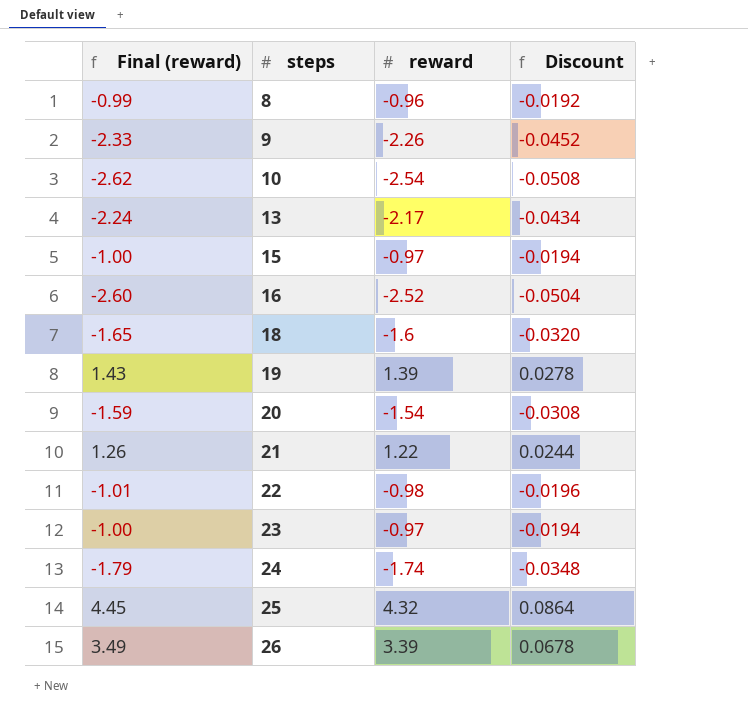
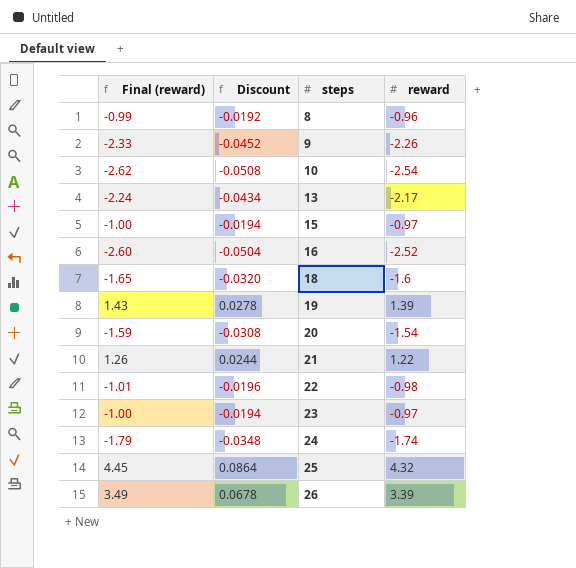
column Discount | position: 4 -> 2

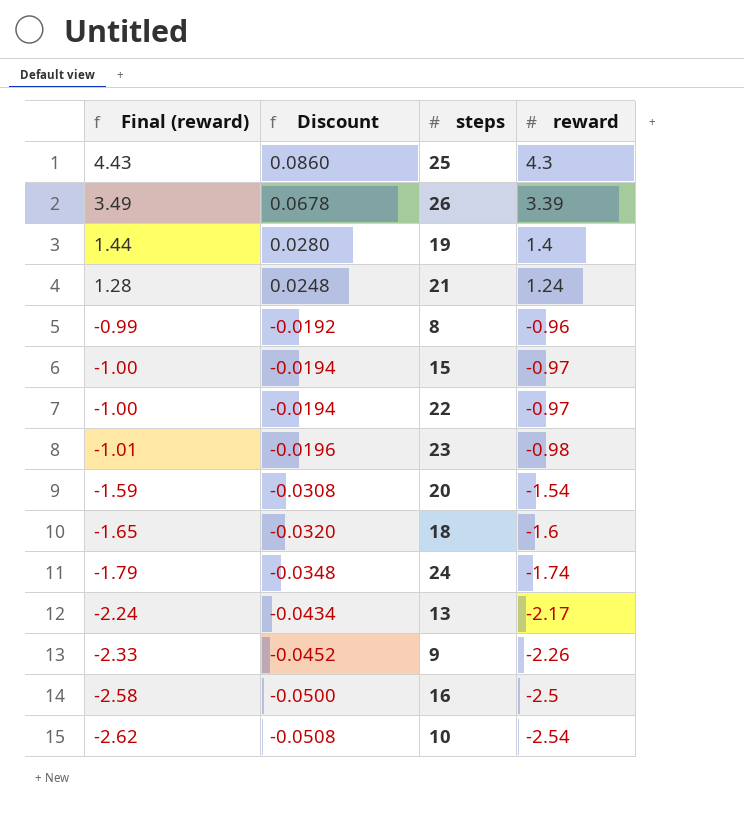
row order: steps ascending -> Final (reward) descending
25 | Final (reward): 4.45 -> 4.43
25 | Discount: 0.0864 -> 0.0860
25 | reward: 4.32 -> 4.3
19 | Final (reward): 1.43 -> 1.44
19 | Discount: 0.0278 -> 0.0280
19 | reward: 1.39 -> 1.4
21 | Final (reward): 1.26 -> 1.28
21 | Discount: 0.0244 -> 0.0248
21 | reward: 1.22 -> 1.24
22 | Final (reward): -1.01 -> -1.00
22 | Discount: -0.0196 -> -0.0194
22 | reward: -0.98 -> -0.97
23 | Final (reward): -1.00 -> -1.01
23 | Discount: -0.0194 -> -0.0196
23 | reward: -0.97 -> -0.98
16 | Final (reward): -2.60 -> -2.58
16 | Discount: -0.0504 -> -0.0500
16 | reward: -2.52 -> -2.5

